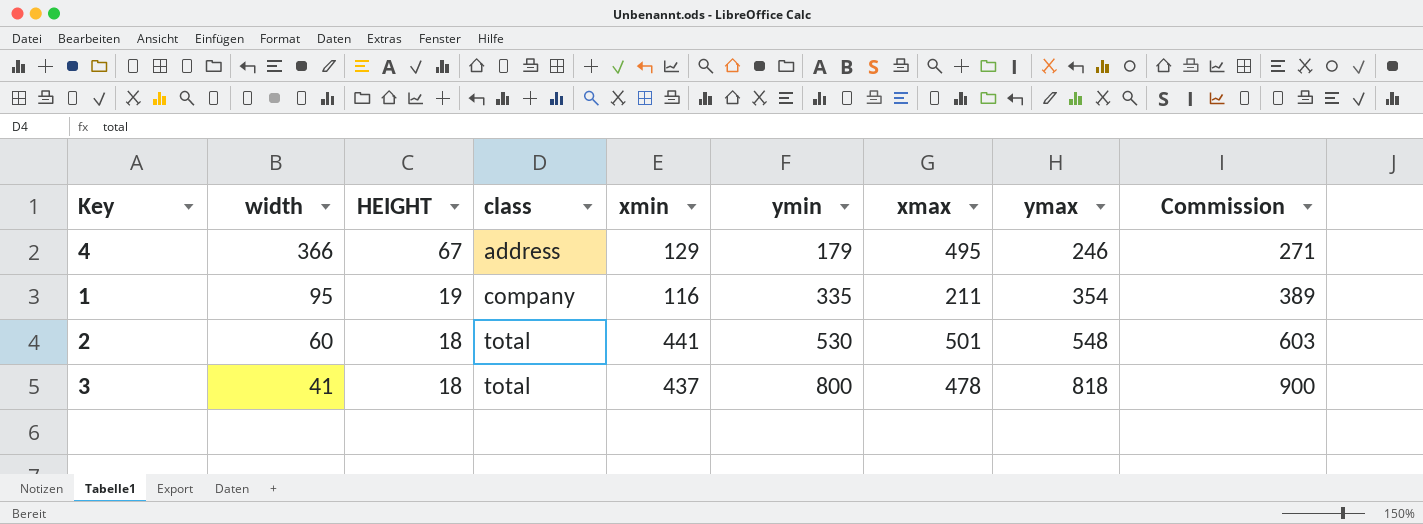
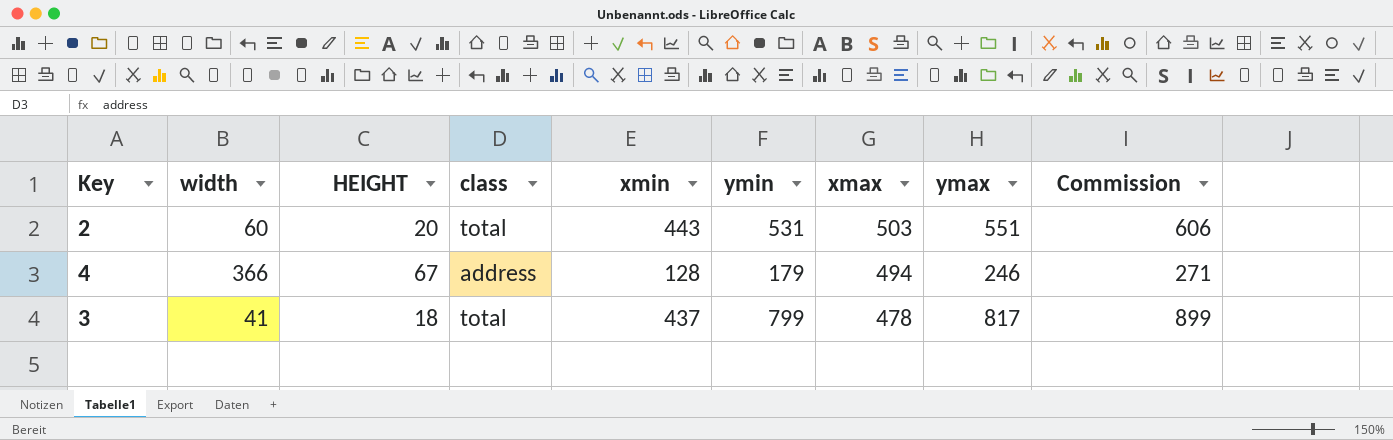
row order: width descending -> xmax descending
row 1: 95 | 19 | company | 116 | 335 | 211 | 354 | 389 -> none
2 | HEIGHT: 18 -> 20
2 | xmin: 441 -> 443
2 | ymin: 530 -> 531
2 | xmax: 501 -> 503
2 | ymax: 548 -> 551
2 | Commission: 603 -> 606
4 | xmin: 129 -> 128
4 | xmax: 495 -> 494
3 | ymin: 800 -> 799
3 | ymax: 818 -> 817
3 | Commission: 900 -> 899

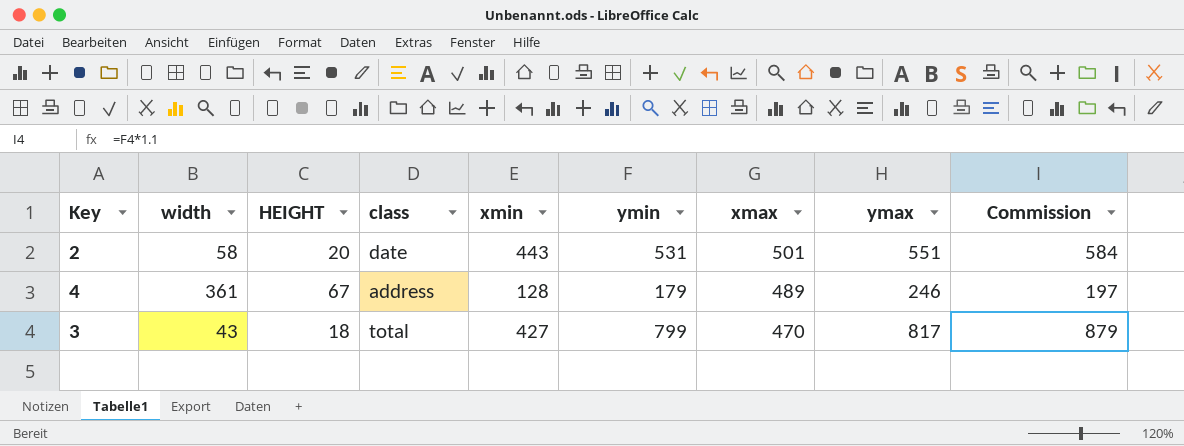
column Commission | formula: [ymax] * 1.1 -> [ymin] * 1.1
2 | width: 60 -> 58
2 | class: total -> date
2 | xmax: 503 -> 501
4 | width: 366 -> 361
4 | xmax: 494 -> 489
3 | width: 41 -> 43
3 | xmin: 437 -> 427
3 | xmax: 478 -> 470

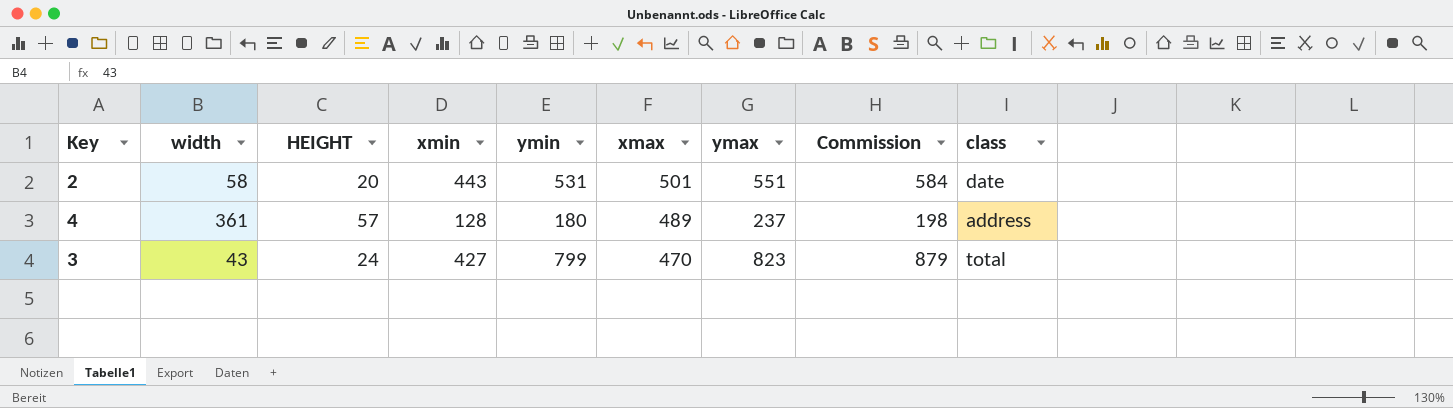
column class | position: 4 -> 9
4 | HEIGHT: 67 -> 57
4 | ymin: 179 -> 180
4 | ymax: 246 -> 237
4 | Commission: 197 -> 198
3 | HEIGHT: 18 -> 24
3 | ymax: 817 -> 823

